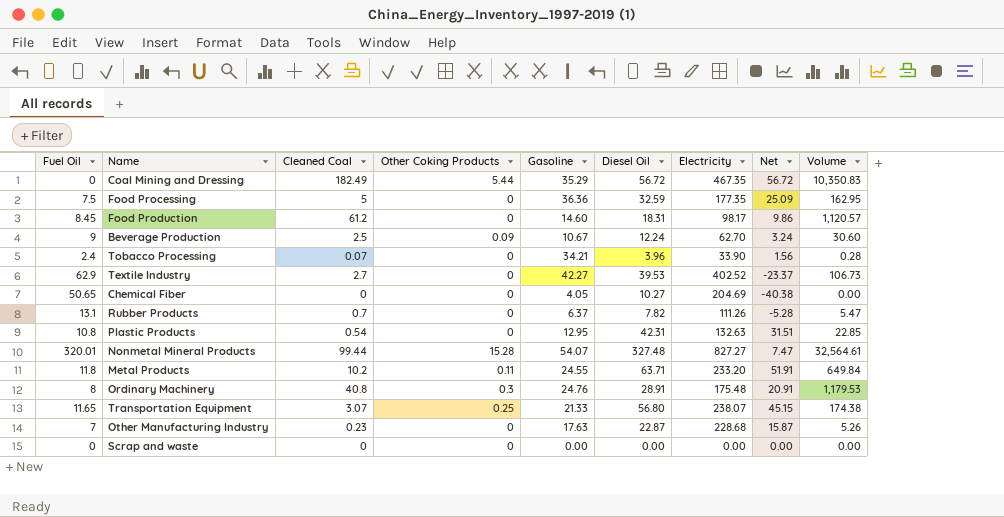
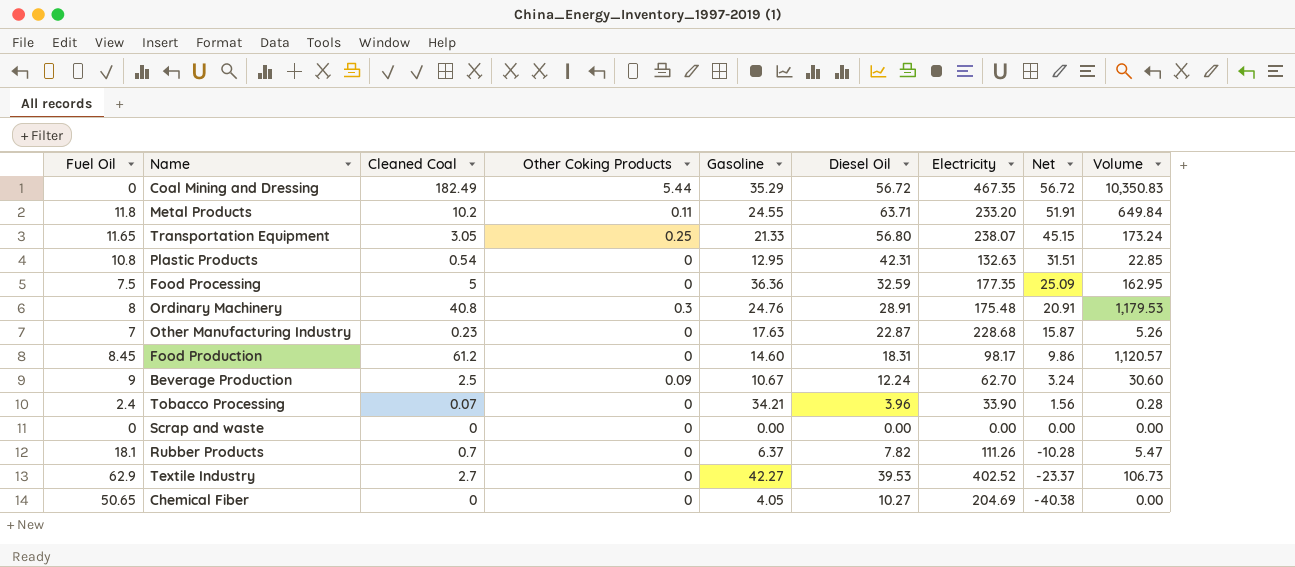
row order: none -> Net descending
row Nonmetal Mineral Products: 320.01 | 99.44 | 15.28 | 54.07 | 327.48 | 827.27 | 7.47 | 32,564.61 -> none
Transportation Equipment | Cleaned Coal: 3.07 -> 3.05
Transportation Equipment | Volume: 174.38 -> 173.24
Rubber Products | Fuel Oil: 13.1 -> 18.1
Rubber Products | Net: -5.28 -> -10.28

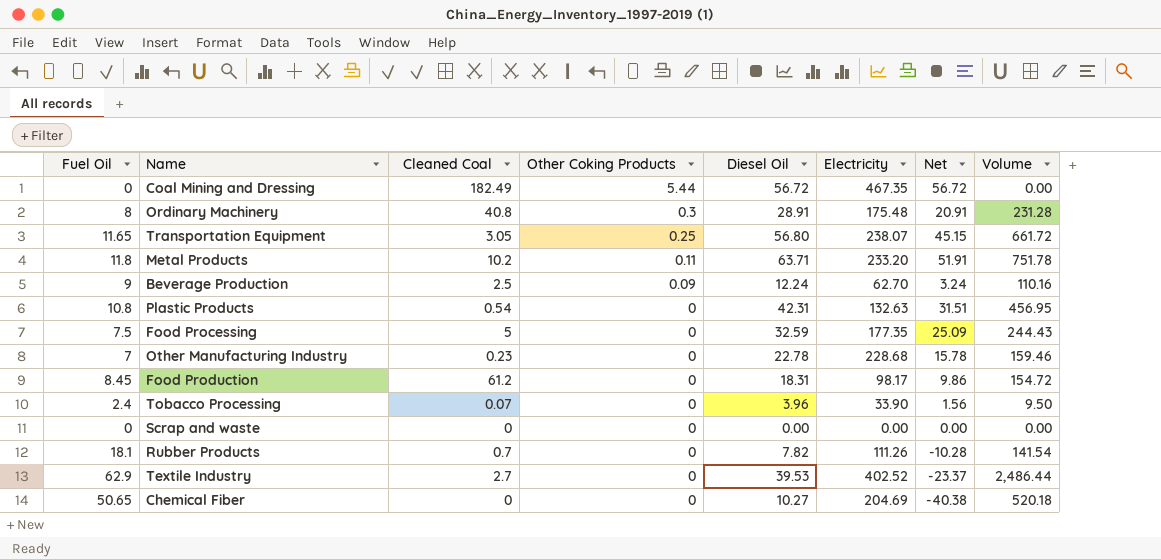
row order: Net descending -> Other Coking Products descending
column Gasoline | position: 5 -> none
column Volume | formula: [Cleaned Coal] * [Diesel Oil] -> [Fuel Oil] * [Diesel Oil]
Other Manufacturing Industry | Diesel Oil: 22.87 -> 22.78
Other Manufacturing Industry | Net: 15.87 -> 15.78

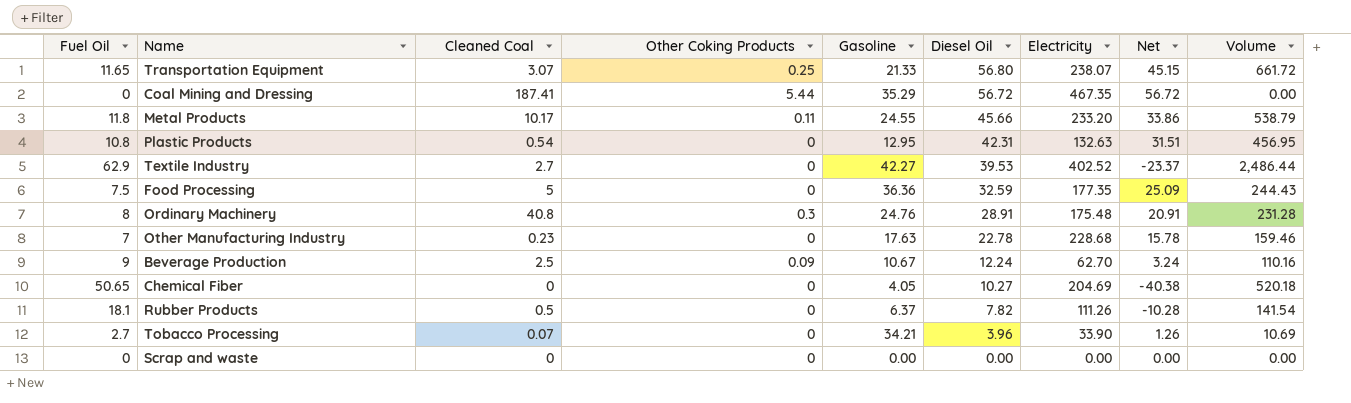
row order: Other Coking Products descending -> Diesel Oil descending
column Gasoline | position: none -> 5
row Food Production: 8.45 | 61.2 | 0 | 18.31 | 98.17 | 9.86 | 154.72 -> none
Transportation Equipment | Cleaned Coal: 3.05 -> 3.07
Coal Mining and Dressing | Cleaned Coal: 182.49 -> 187.41
Metal Products | Cleaned Coal: 10.2 -> 10.17
Metal Products | Diesel Oil: 63.71 -> 45.66
Metal Products | Net: 51.91 -> 33.86
Metal Products | Volume: 751.78 -> 538.79
Rubber Products | Cleaned Coal: 0.7 -> 0.5
Tobacco Processing | Fuel Oil: 2.4 -> 2.7
Tobacco Processing | Net: 1.56 -> 1.26
Tobacco Processing | Volume: 9.50 -> 10.69

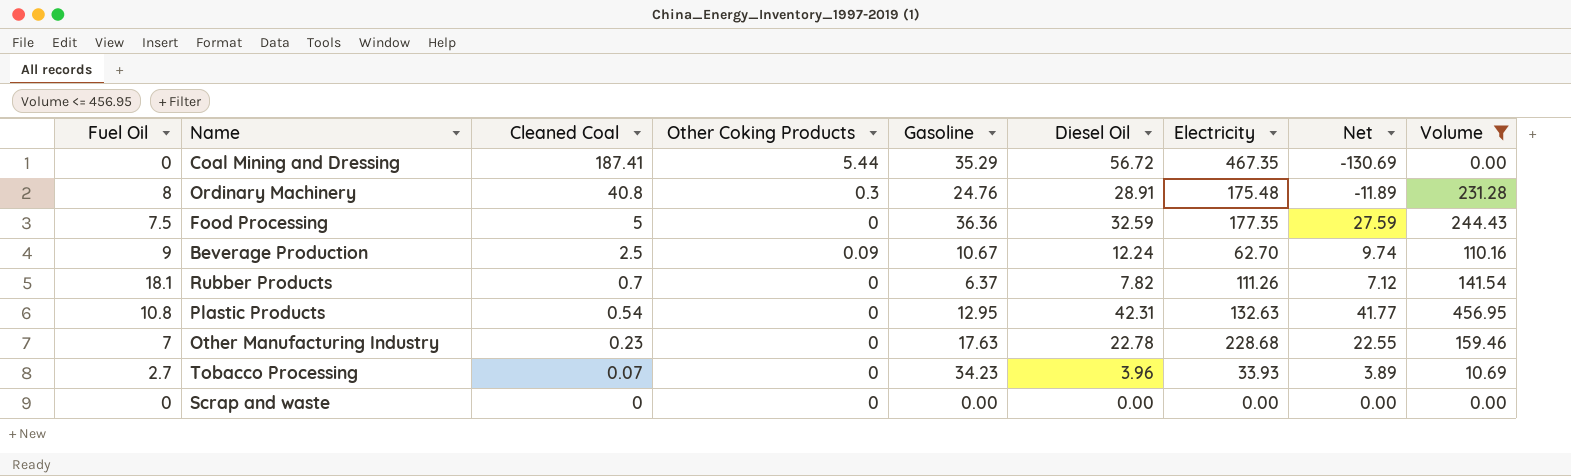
filter: none -> Volume <= 456.95
row order: Diesel Oil descending -> Cleaned Coal descending
column Net | formula: [Diesel Oil] - [Fuel Oil] -> [Diesel Oil] - [Cleaned Coal]
Rubber Products | Cleaned Coal: 0.5 -> 0.7
Tobacco Processing | Gasoline: 34.21 -> 34.23
Tobacco Processing | Electricity: 33.90 -> 33.93

